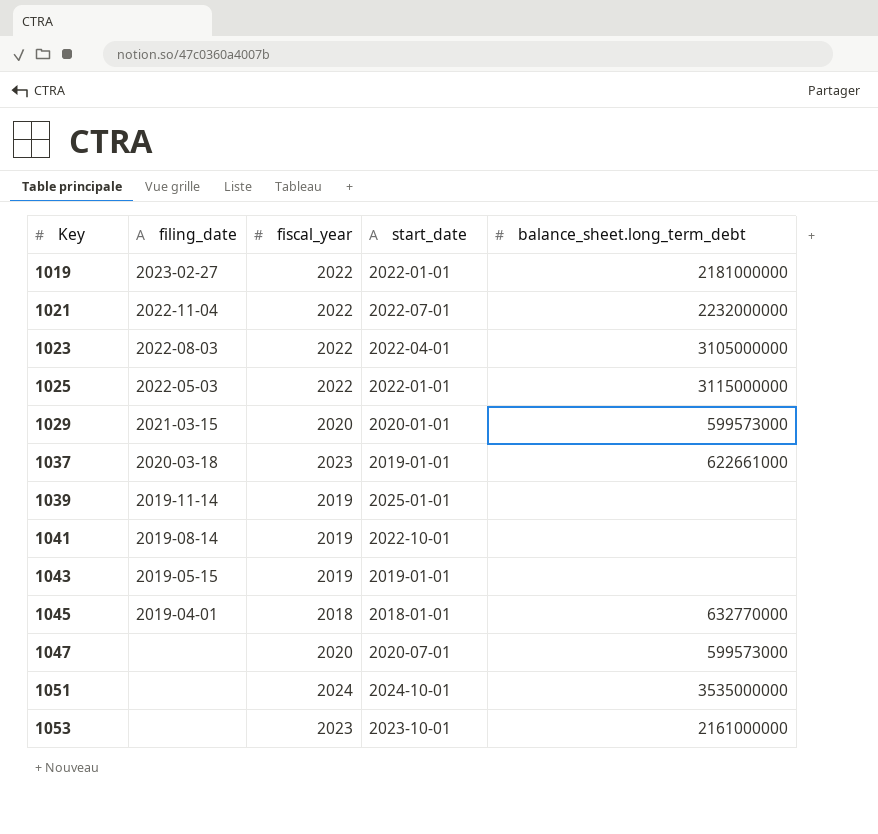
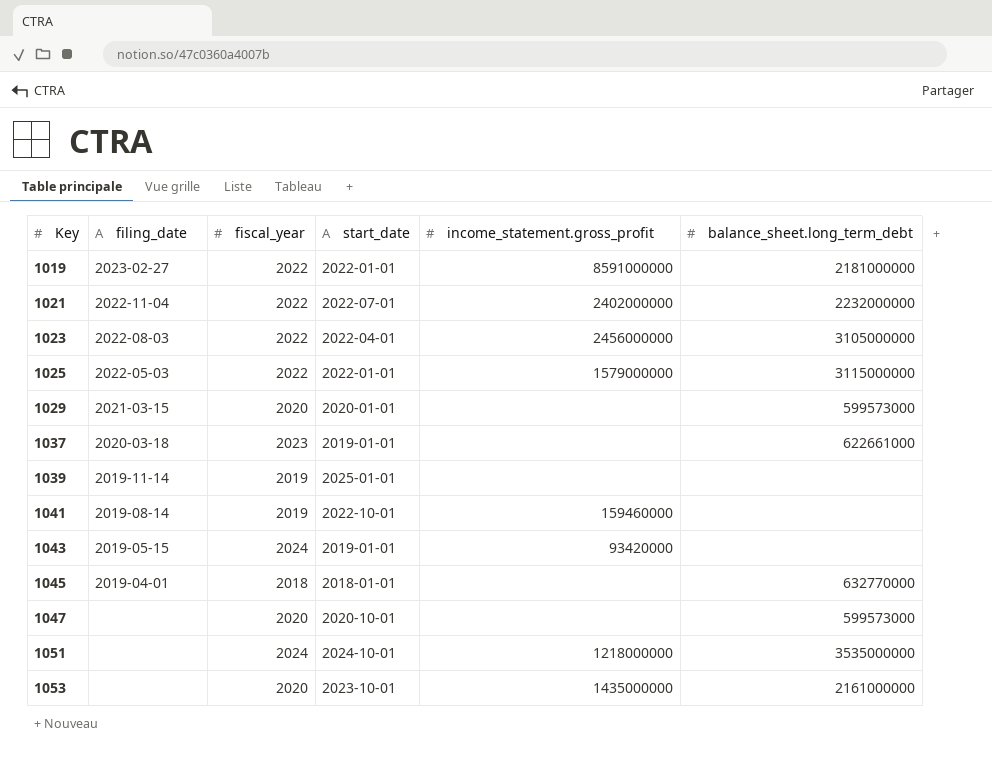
column income_statement.gross_profit | position: none -> 5
1043 | fiscal_year: 2019 -> 2024
1047 | start_date: 2020-07-01 -> 2020-10-01
1053 | fiscal_year: 2023 -> 2020

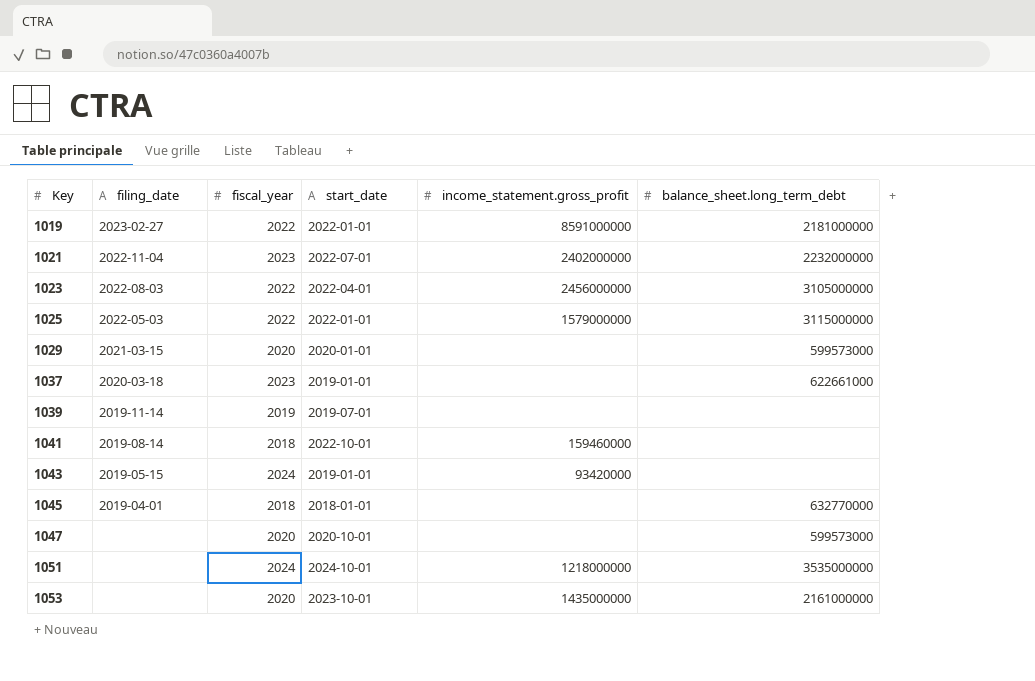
1021 | fiscal_year: 2022 -> 2023
1039 | start_date: 2025-01-01 -> 2019-07-01
1041 | fiscal_year: 2019 -> 2018

